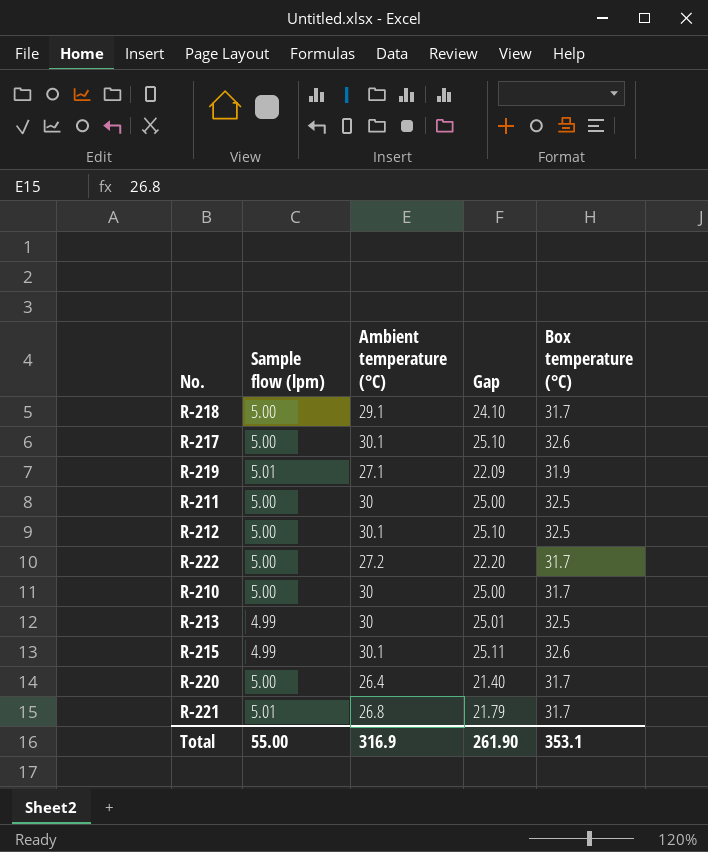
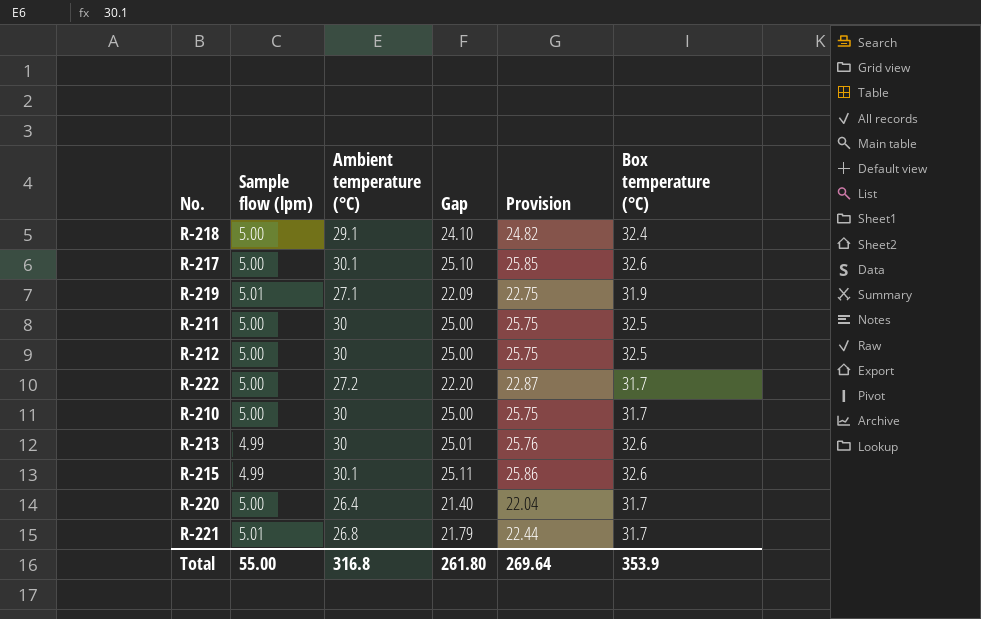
column Provision | formula: none -> [Gap] * 1.03
R-218 | Box temperature (°C): 31.7 -> 32.4
R-212 | Ambient temperature (°C): 30.1 -> 30
R-212 | Gap: 25.10 -> 25.00
R-213 | Box temperature (°C): 32.5 -> 32.6
Total | Ambient temperature (°C): 316.9 -> 316.8
Total | Gap: 261.90 -> 261.80
Total | Box temperature (°C): 353.1 -> 353.9

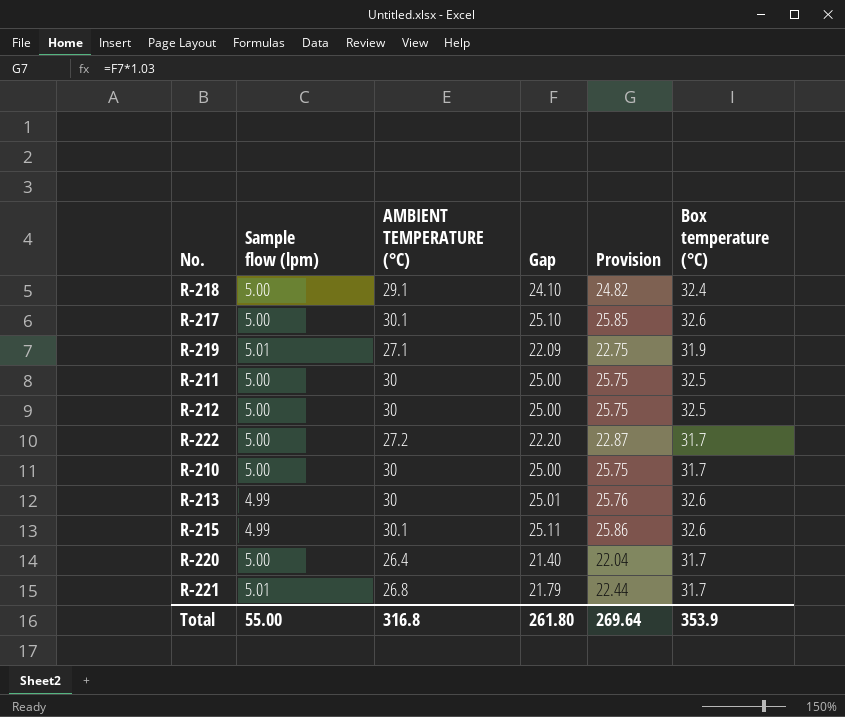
column name: Ambient temperature (°C) -> AMBIENT TEMPERATURE (°C)

